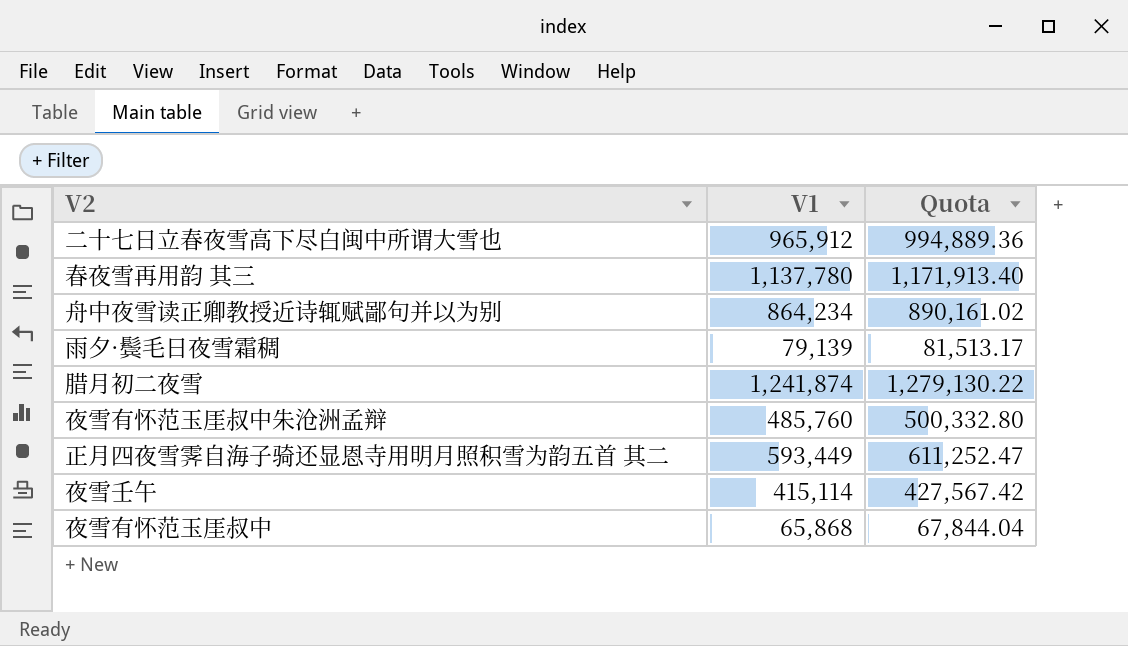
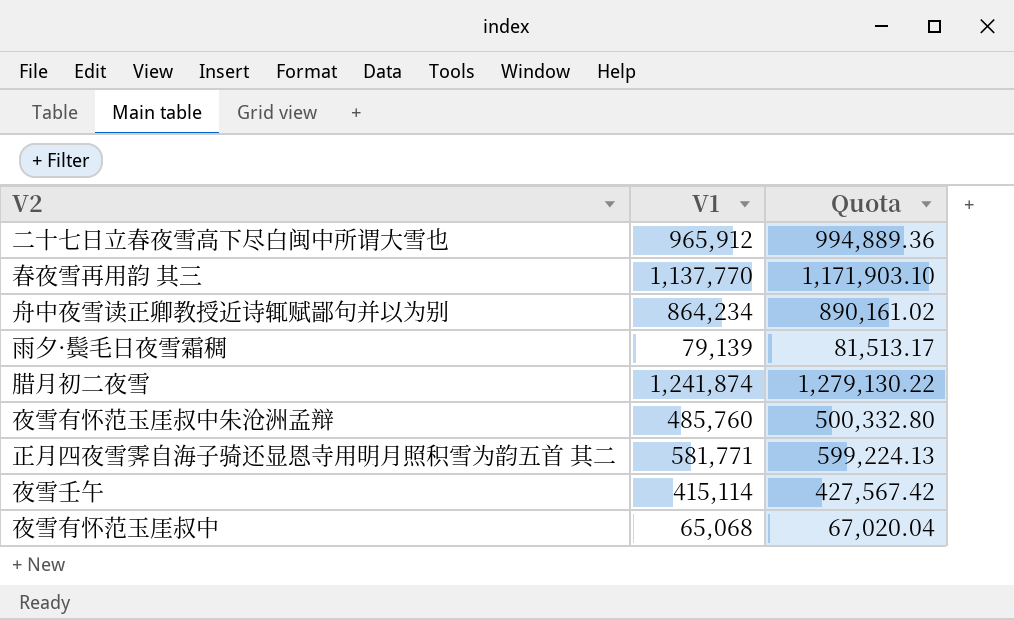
春夜雪再用韵 其三 | V1: 1,137,780 -> 1,137,770
春夜雪再用韵 其三 | Quota: 1,171,913.40 -> 1,171,903.10
正月四夜雪霁自海子骑还显恩寺用明月照积雪为韵五首 其二 | V1: 593,449 -> 581,771
正月四夜雪霁自海子骑还显恩寺用明月照积雪为韵五首 其二 | Quota: 611,252.47 -> 599,224.13
夜雪有怀范玉厓叔中 | V1: 65,868 -> 65,068
夜雪有怀范玉厓叔中 | Quota: 67,844.04 -> 67,020.04

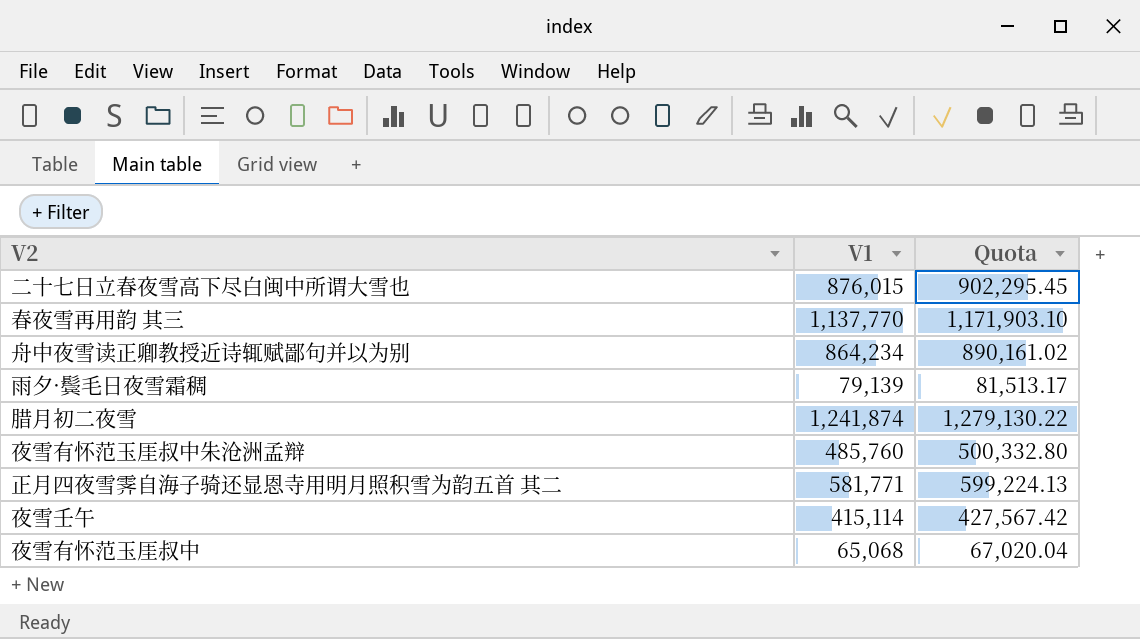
二十七日立春夜雪高下尽白闽中所谓大雪也 | V1: 965,912 -> 876,015
二十七日立春夜雪高下尽白闽中所谓大雪也 | Quota: 994,889.36 -> 902,295.45

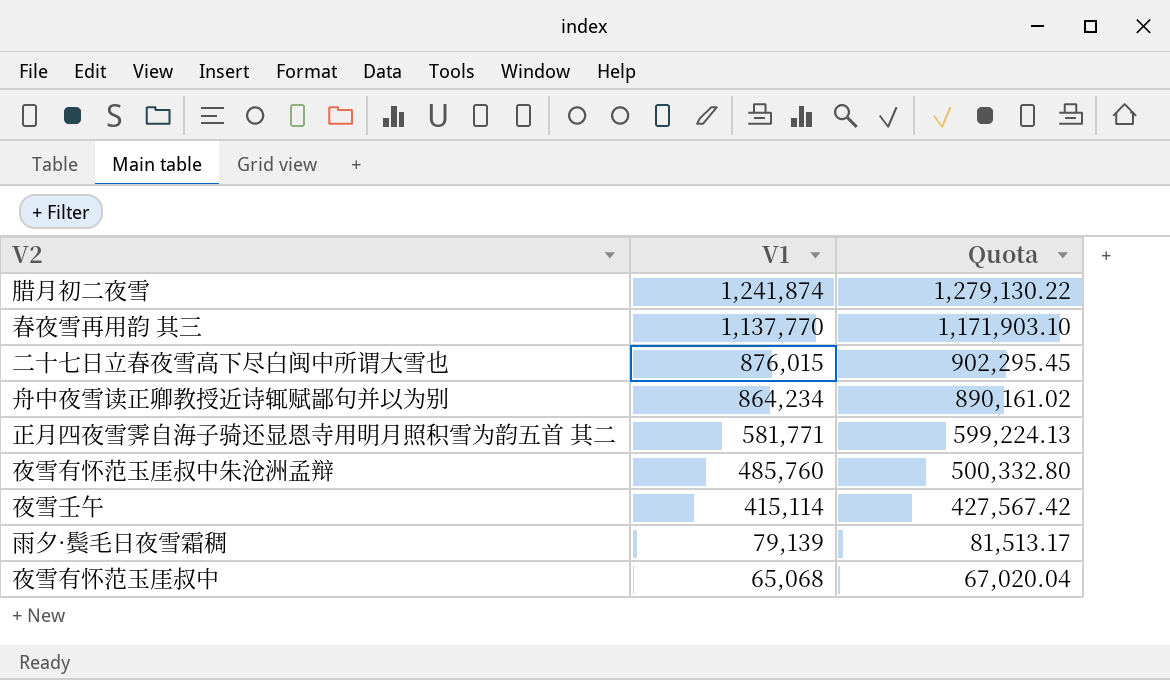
row order: none -> V1 descending

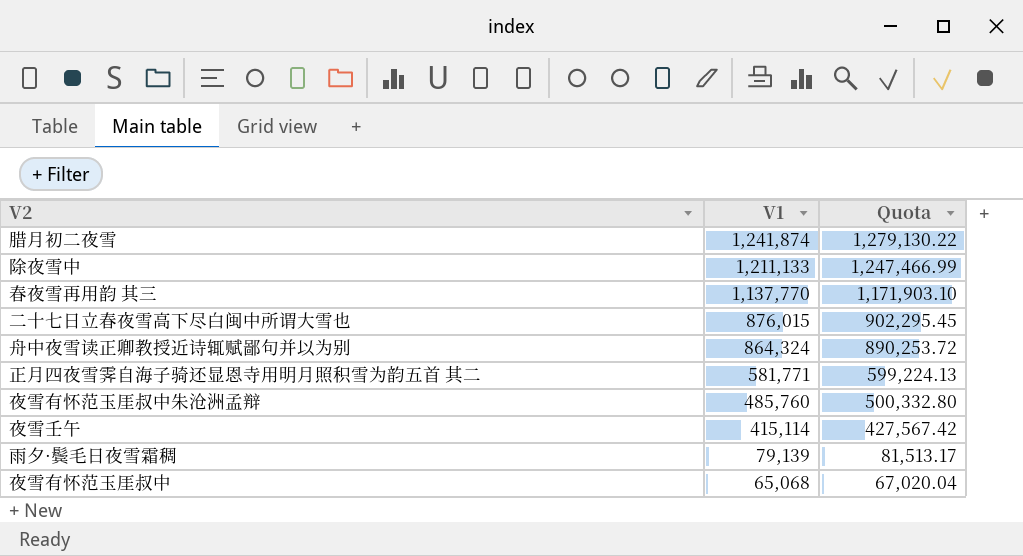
row 除夜雪中: none -> 1,211,133 | 1,247,466.99
舟中夜雪读正卿教授近诗辄赋鄙句并以为别 | V1: 864,234 -> 864,324
舟中夜雪读正卿教授近诗辄赋鄙句并以为别 | Quota: 890,161.02 -> 890,253.72

